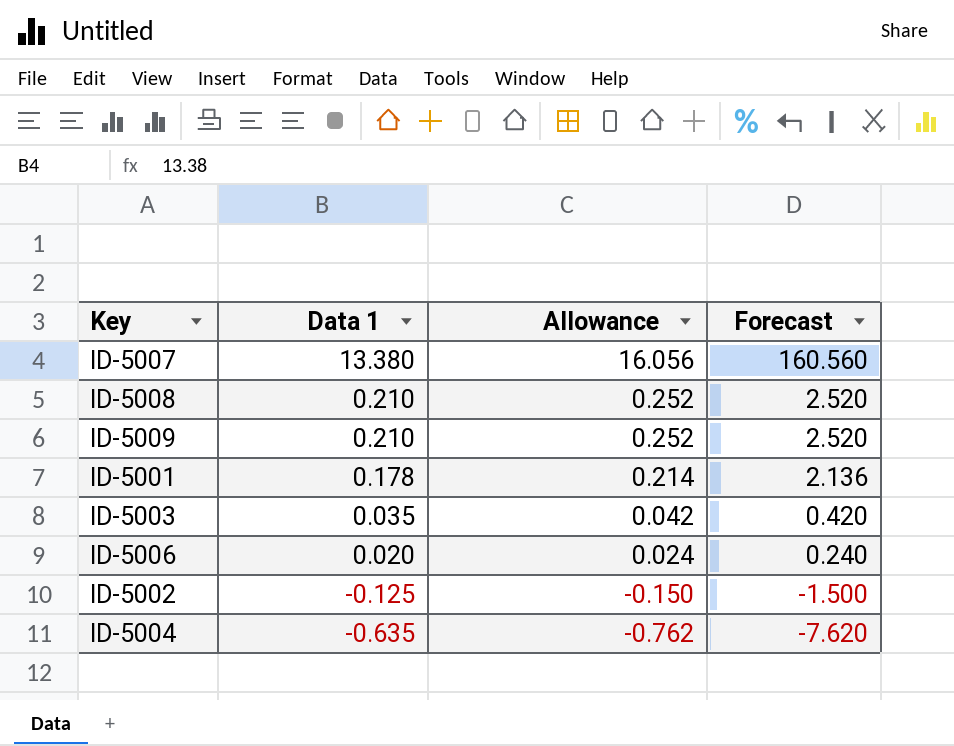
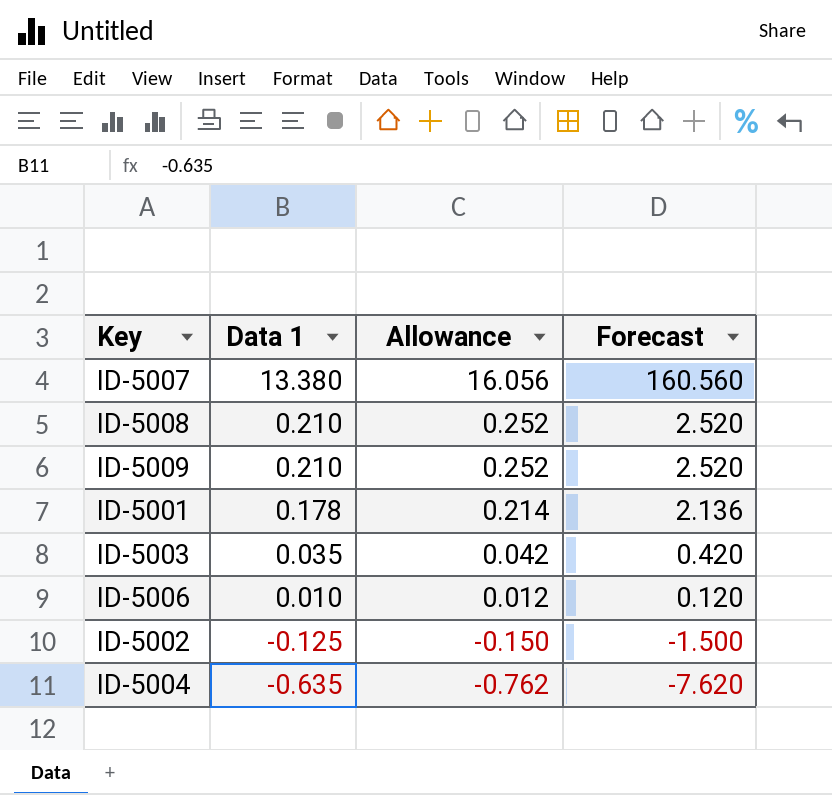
ID-5006 | Data 1: 0.020 -> 0.010
ID-5006 | Allowance: 0.024 -> 0.012
ID-5006 | Forecast: 0.240 -> 0.120

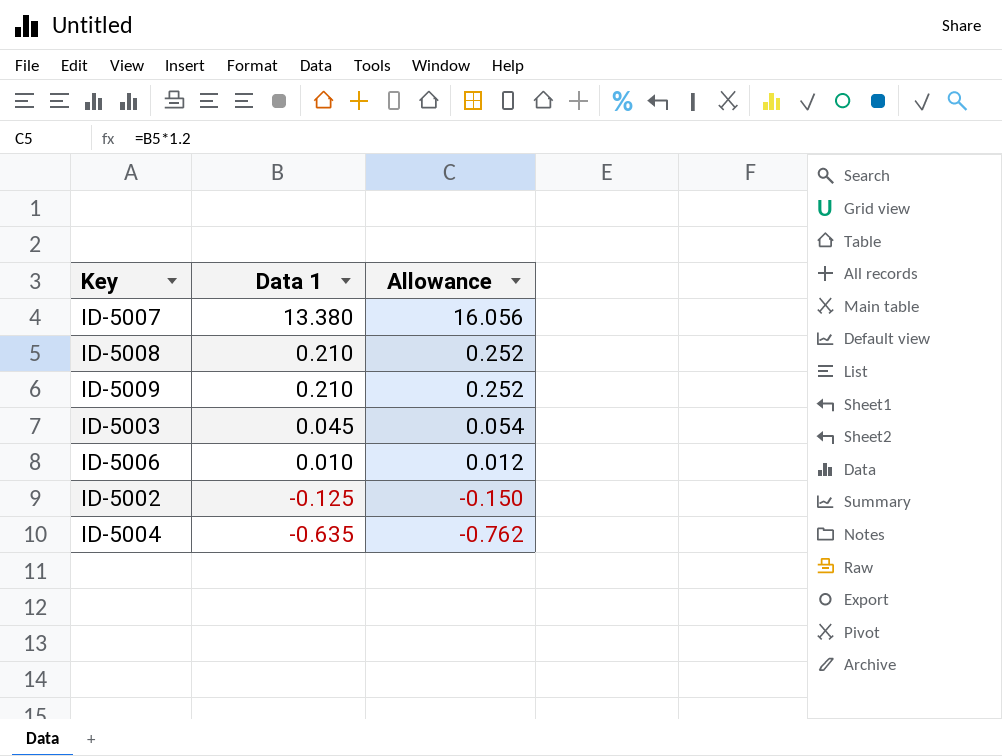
column Forecast | formula: [Data 1] * 12 -> none
row ID-5001: 0.178 | 0.214 | 2.136 -> none
ID-5003 | Data 1: 0.035 -> 0.045
ID-5003 | Allowance: 0.042 -> 0.054

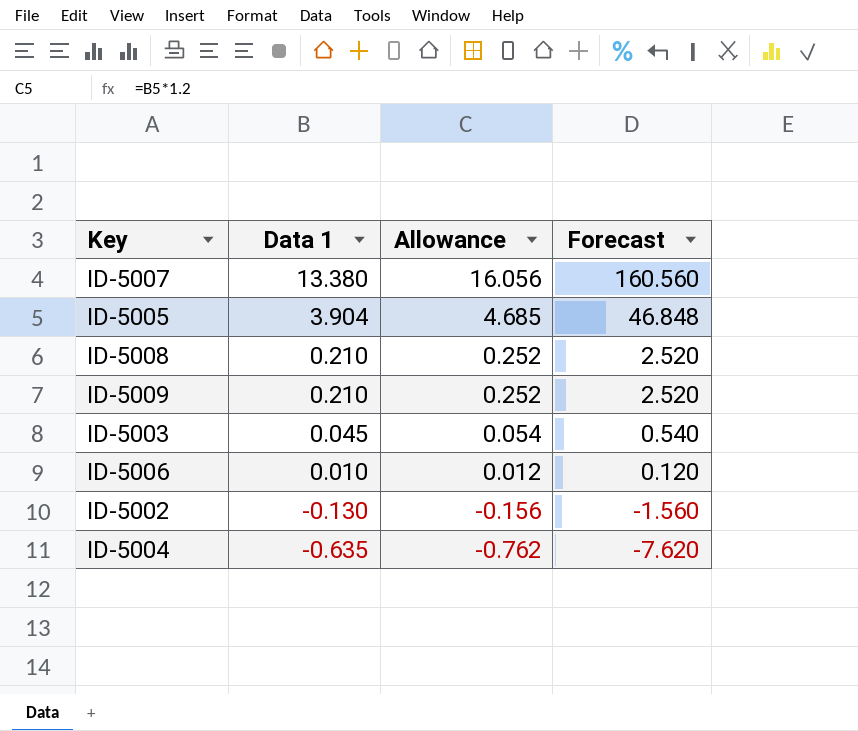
column Forecast | formula: none -> [Data 1] * 12
row ID-5005: none -> 3.904 | 4.685 | 46.848
ID-5002 | Data 1: -0.125 -> -0.130
ID-5002 | Allowance: -0.150 -> -0.156

